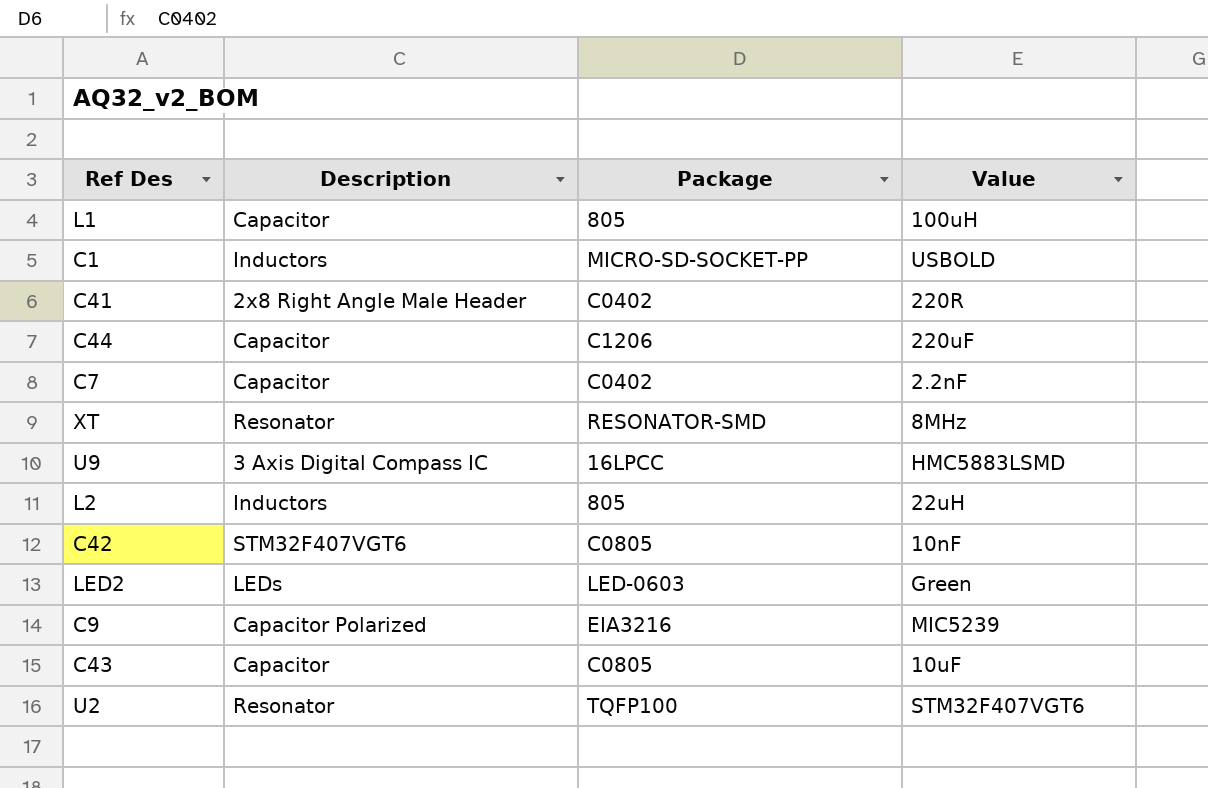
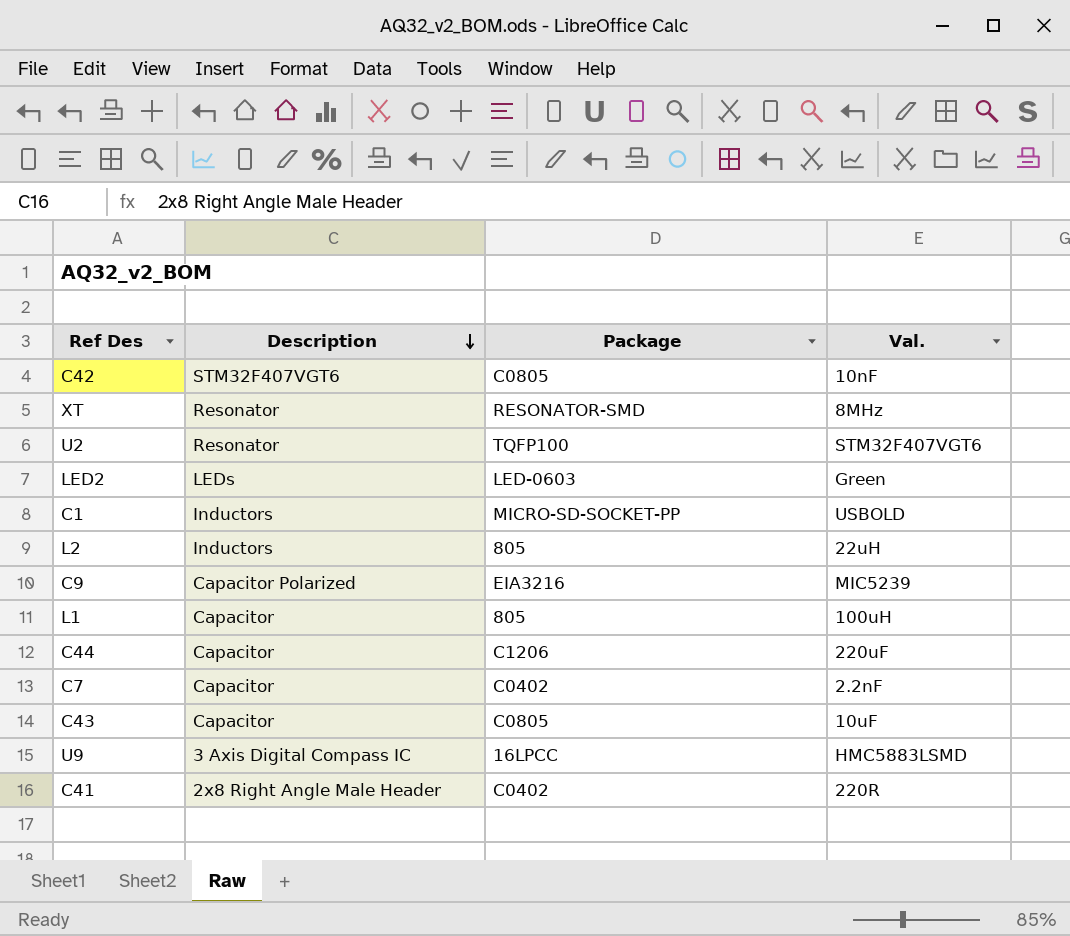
row order: none -> Description descending
column name: Value -> Val.

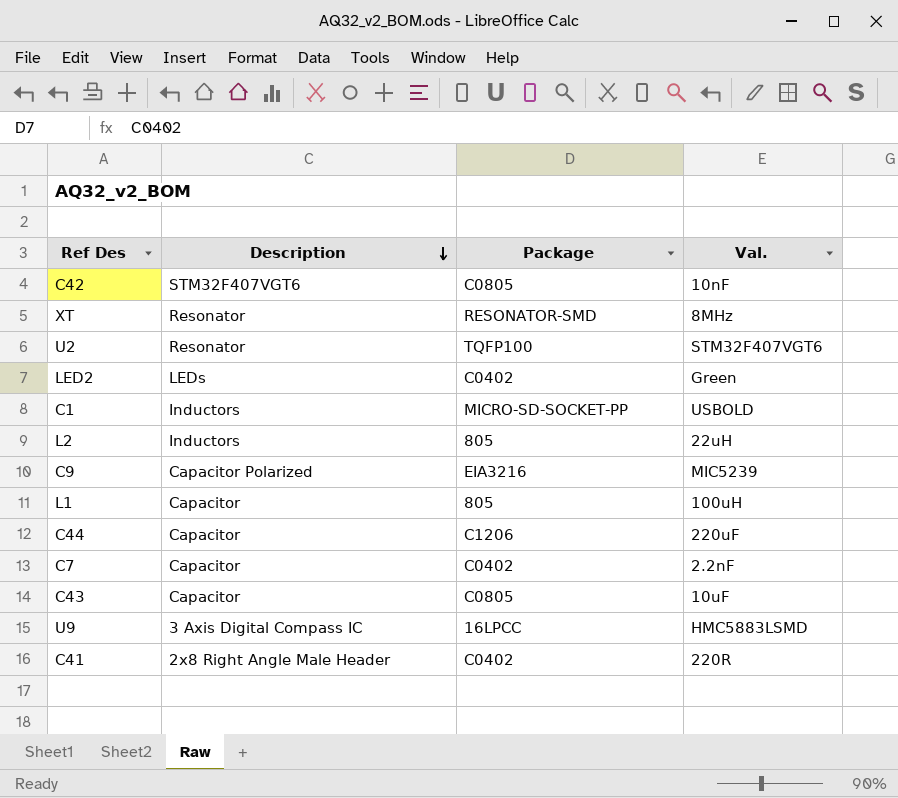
LED2 | Package: LED-0603 -> C0402

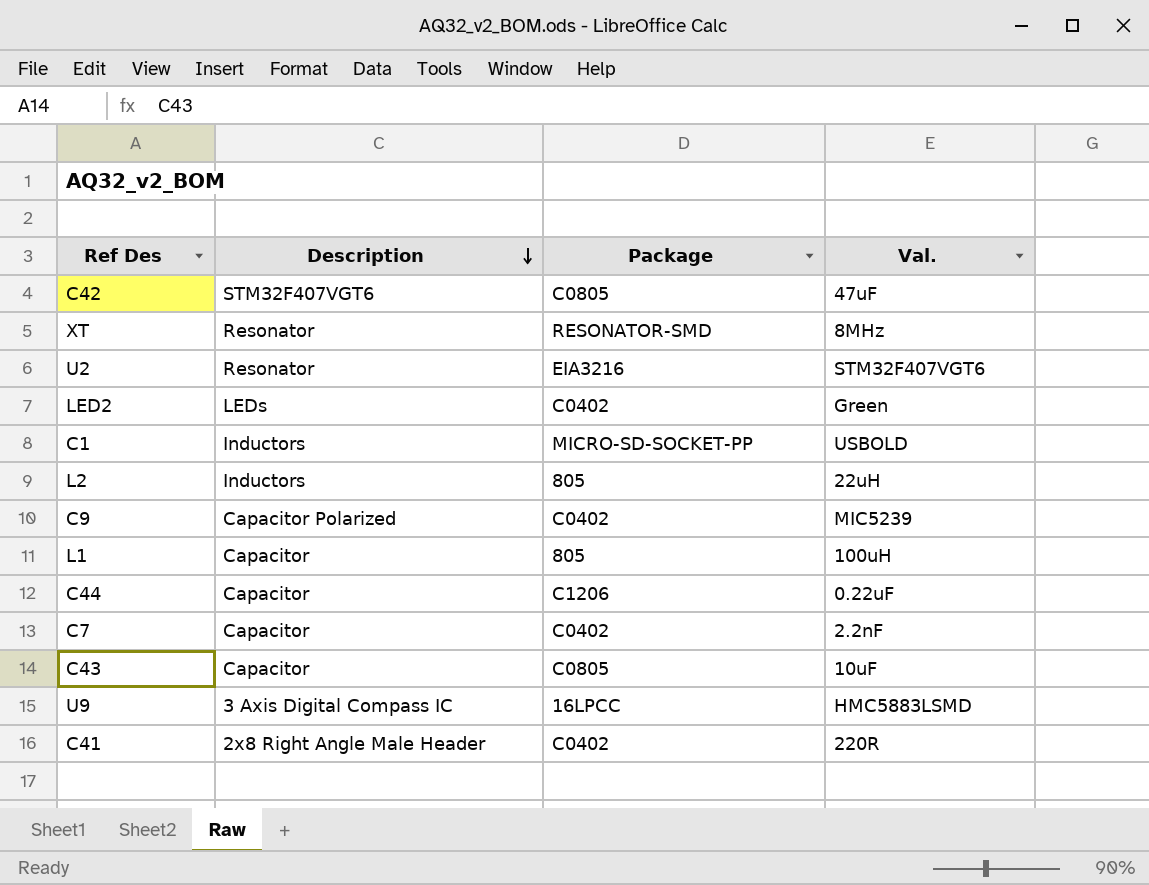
C42 | Val.: 10nF -> 47uF
U2 | Package: TQFP100 -> EIA3216
C9 | Package: EIA3216 -> C0402
C44 | Val.: 220uF -> 0.22uF

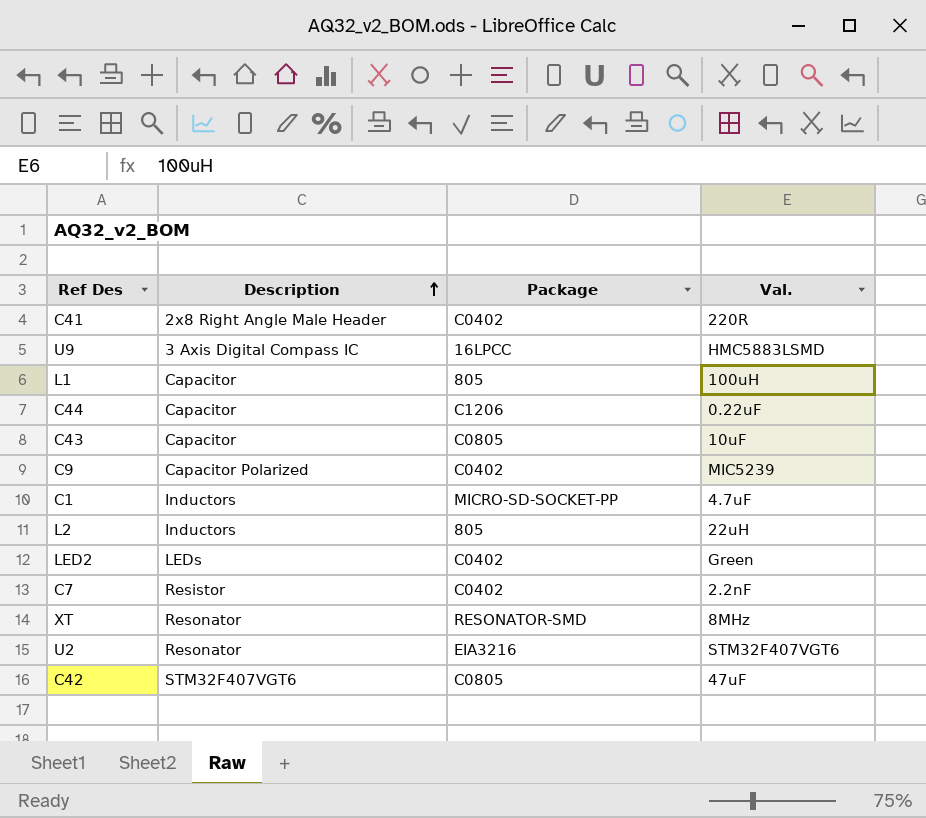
row order: Description descending -> Description ascending
C1 | Val.: USBOLD -> 4.7uF
C7 | Description: Capacitor -> Resistor

